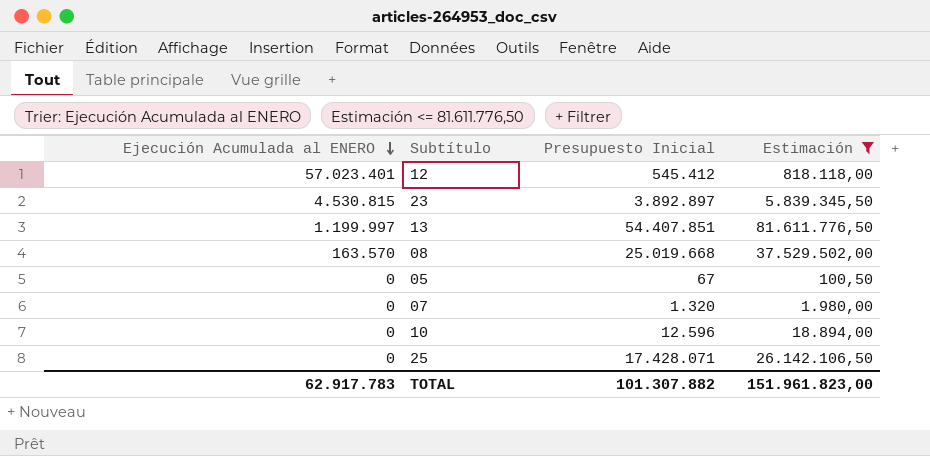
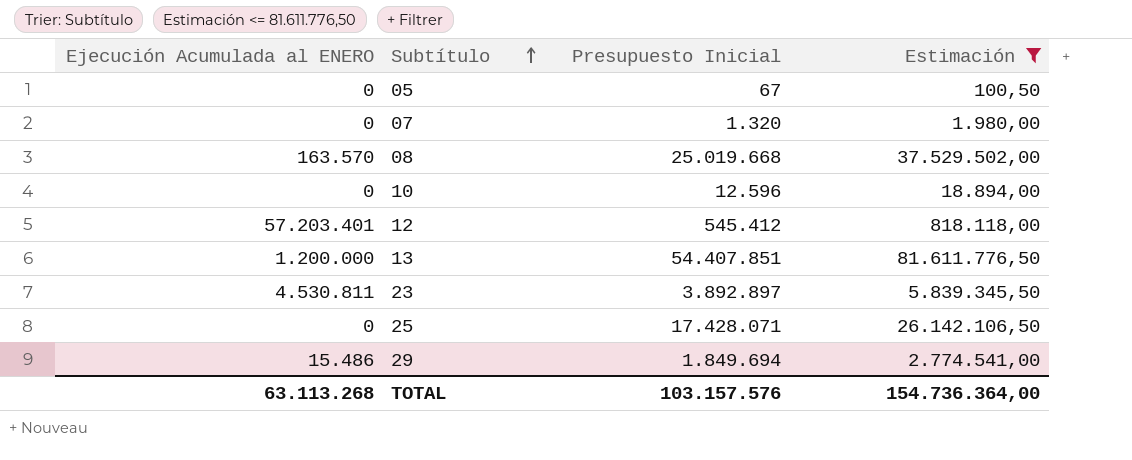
row order: Ejecución Acumulada al ENERO descending -> Subtítulo ascending
12 | Ejecución Acumulada al ENERO: 57.023.401 -> 57.203.401
13 | Ejecución Acumulada al ENERO: 1.199.997 -> 1.200.000
23 | Ejecución Acumulada al ENERO: 4.530.815 -> 4.530.811
row 29: none -> 15.486 | 1.849.694 | 2.774.541,00
TOTAL | Ejecución Acumulada al ENERO: 62.917.783 -> 63.113.268
TOTAL | Presupuesto Inicial: 101.307.882 -> 103.157.576
TOTAL | Estimación: 151.961.823,00 -> 154.736.364,00

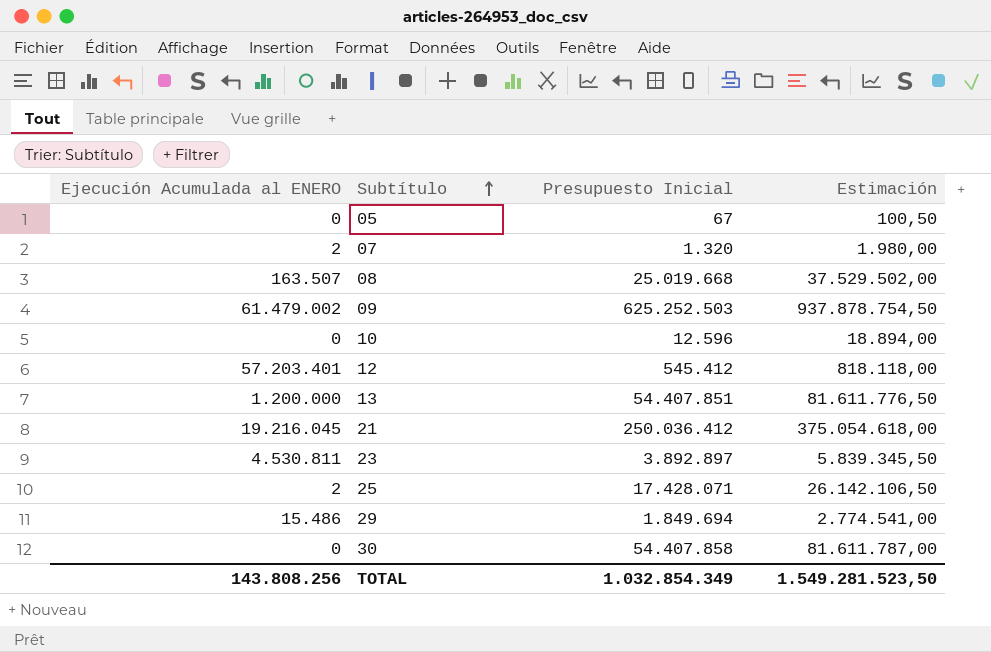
filter: Estimación <= 81.611.776,50 -> none
07 | Ejecución Acumulada al ENERO: 0 -> 2
08 | Ejecución Acumulada al ENERO: 163.570 -> 163.507
25 | Ejecución Acumulada al ENERO: 0 -> 2
TOTAL | Ejecución Acumulada al ENERO: 63.113.268 -> 143.808.256
TOTAL | Presupuesto Inicial: 103.157.576 -> 1.032.854.349
TOTAL | Estimación: 154.736.364,00 -> 1.549.281.523,50

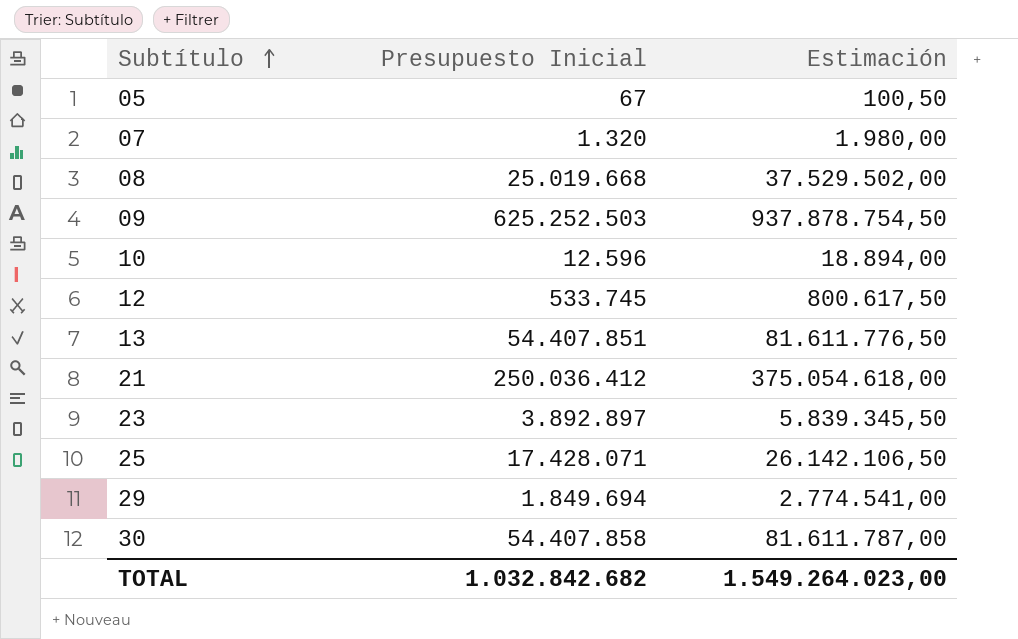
column Ejecución Acumulada al ENERO | position: 1 -> none
12 | Presupuesto Inicial: 545.412 -> 533.745
12 | Estimación: 818.118,00 -> 800.617,50
TOTAL | Presupuesto Inicial: 1.032.854.349 -> 1.032.842.682
TOTAL | Estimación: 1.549.281.523,50 -> 1.549.264.023,00

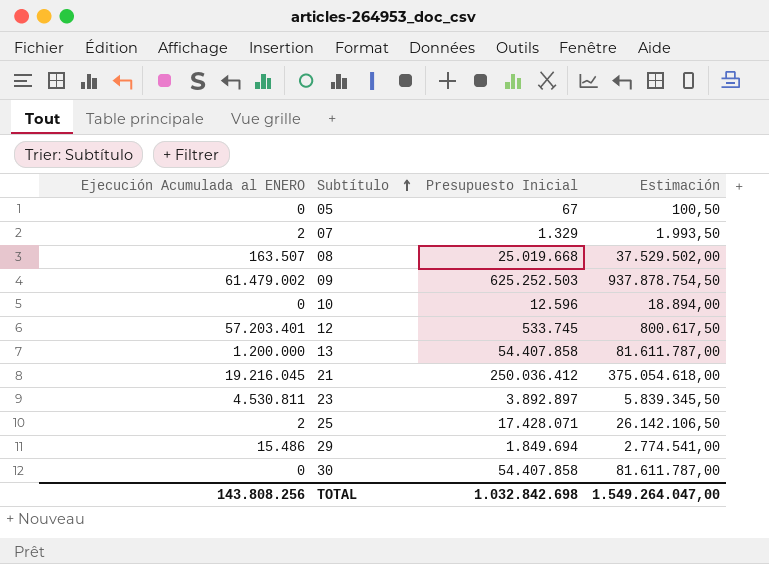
column Ejecución Acumulada al ENERO | position: none -> 1
07 | Presupuesto Inicial: 1.320 -> 1.329
07 | Estimación: 1.980,00 -> 1.993,50
13 | Presupuesto Inicial: 54.407.851 -> 54.407.858
13 | Estimación: 81.611.776,50 -> 81.611.787,00
TOTAL | Presupuesto Inicial: 1.032.842.682 -> 1.032.842.698
TOTAL | Estimación: 1.549.264.023,00 -> 1.549.264.047,00

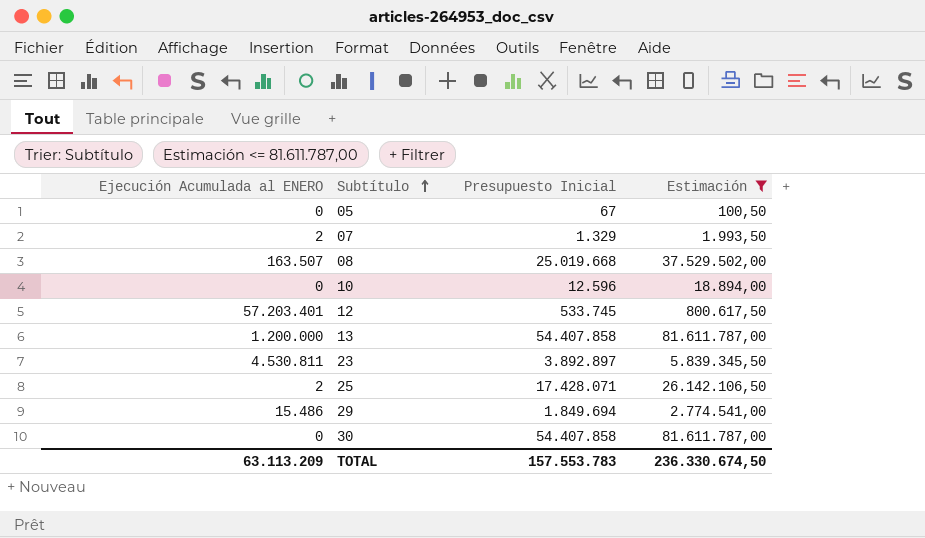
filter: none -> Estimación <= 81.611.787,00
TOTAL | Ejecución Acumulada al ENERO: 143.808.256 -> 63.113.209
TOTAL | Presupuesto Inicial: 1.032.842.698 -> 157.553.783
TOTAL | Estimación: 1.549.264.047,00 -> 236.330.674,50

